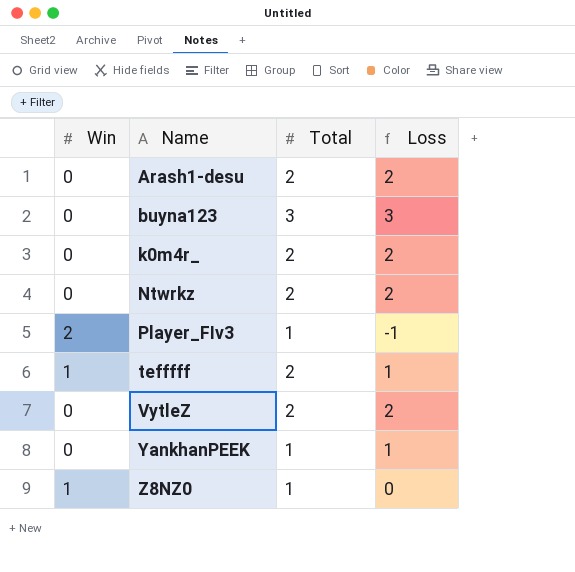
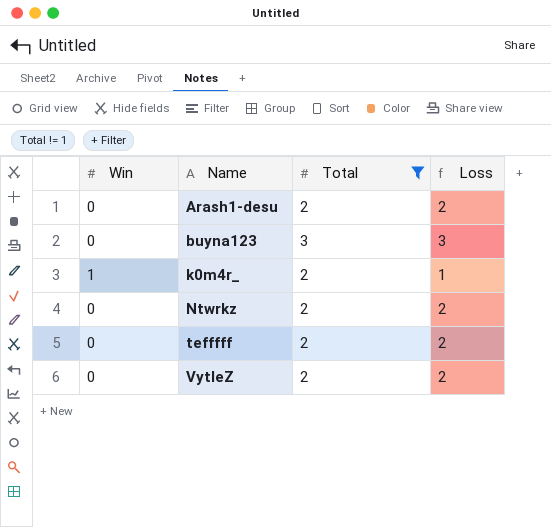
filter: none -> Total != 1
k0m4r_ | Win: 0 -> 1
k0m4r_ | Loss: 2 -> 1
tefffff | Win: 1 -> 0
tefffff | Loss: 1 -> 2

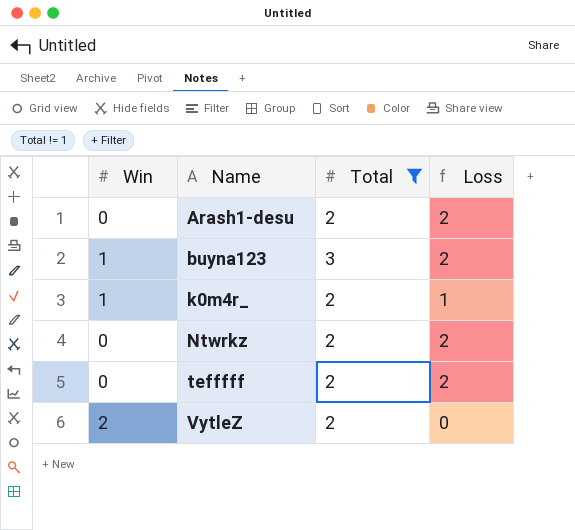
buyna123 | Win: 0 -> 1
buyna123 | Loss: 3 -> 2
VytleZ | Win: 0 -> 2
VytleZ | Loss: 2 -> 0

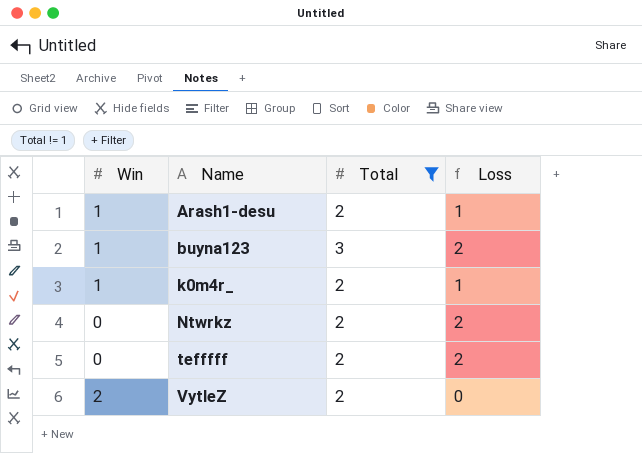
Arash1-desu | Win: 0 -> 1
Arash1-desu | Loss: 2 -> 1

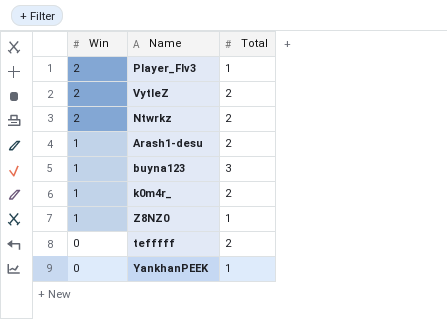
filter: Total != 1 -> none
row order: Name ascending -> Win descending
column Loss | formula: [Total] - [Win] -> none
Ntwrkz | Win: 0 -> 2

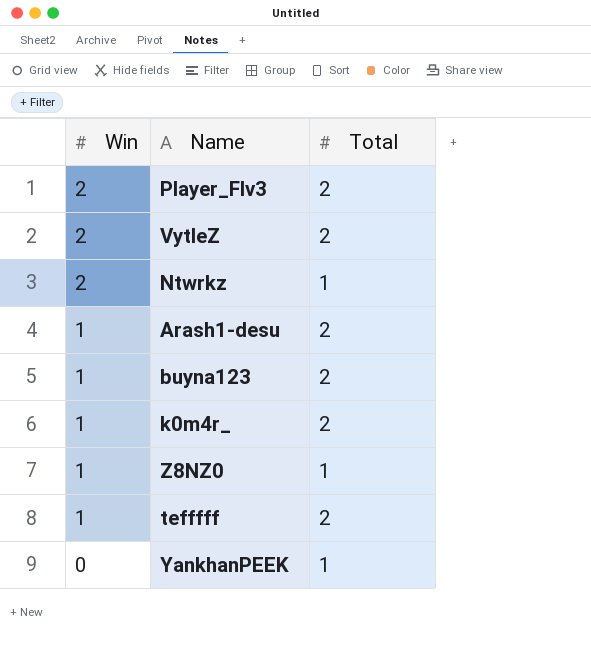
Player_FIv3 | Total: 1 -> 2
Ntwrkz | Total: 2 -> 1
buyna123 | Total: 3 -> 2
tefffff | Win: 0 -> 1

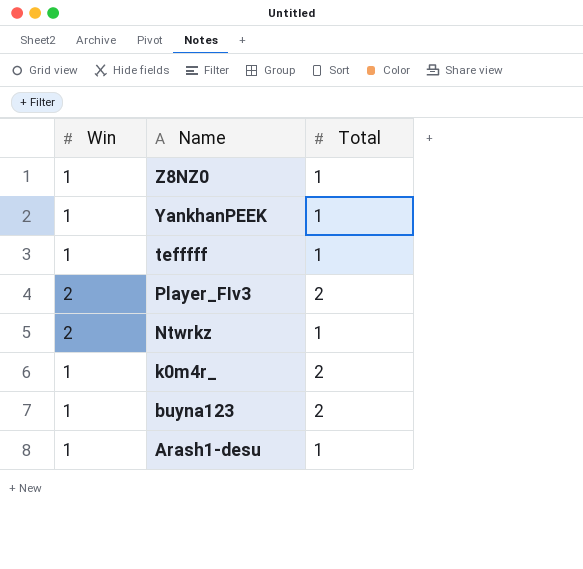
row order: Win descending -> Name descending
row VytleZ: 2 | 2 -> none
YankhanPEEK | Win: 0 -> 1
tefffff | Total: 2 -> 1
Arash1-desu | Total: 2 -> 1

